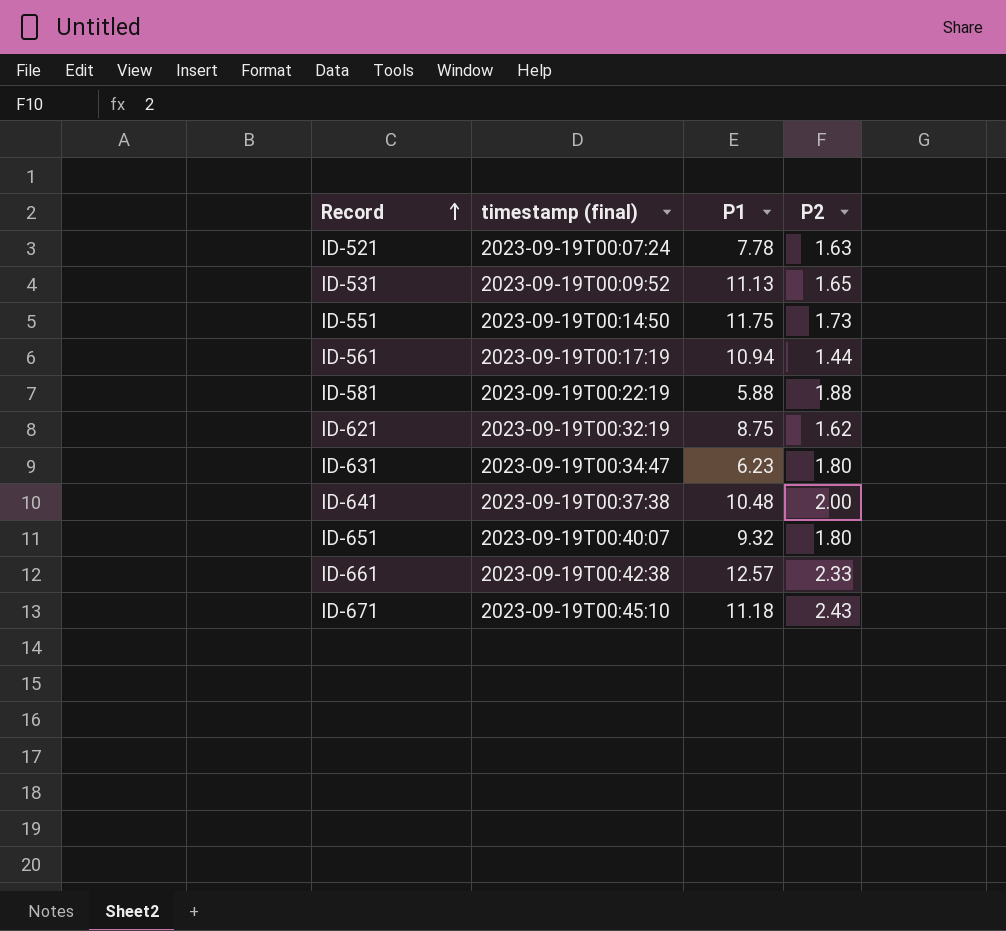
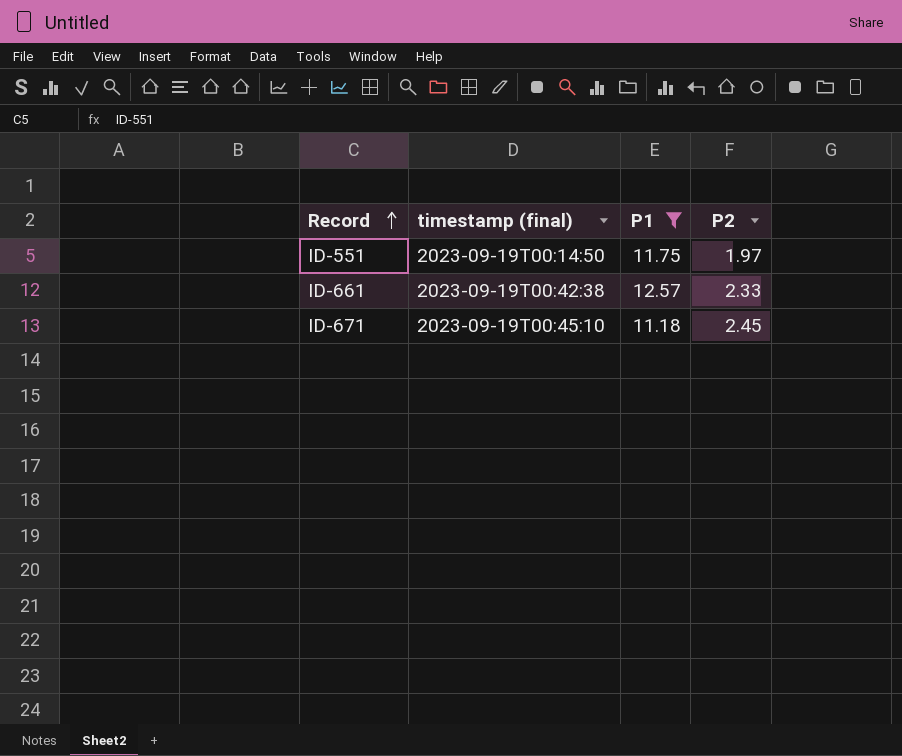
filter: none -> P1 >= 11.18
ID-551 | P2: 1.73 -> 1.97
ID-671 | P2: 2.43 -> 2.45

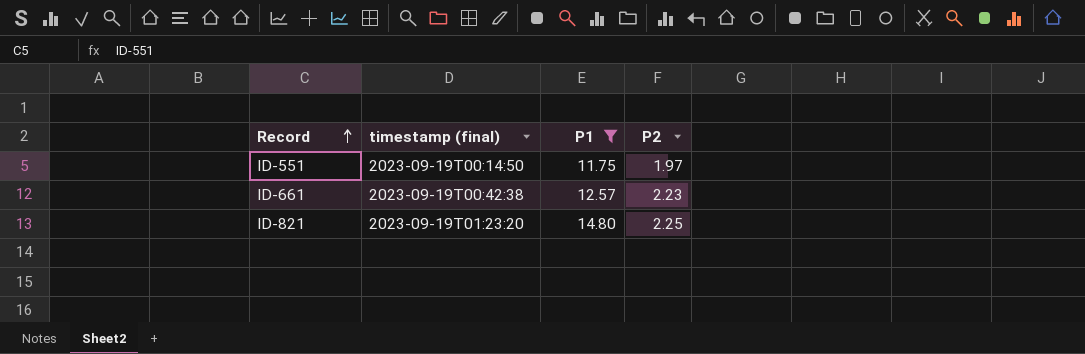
row ID-671: 2023-09-19T00:45:10 | 11.18 | 2.45 -> none
ID-661 | P2: 2.33 -> 2.23
row ID-821: none -> 2023-09-19T01:23:20 | 14.80 | 2.25

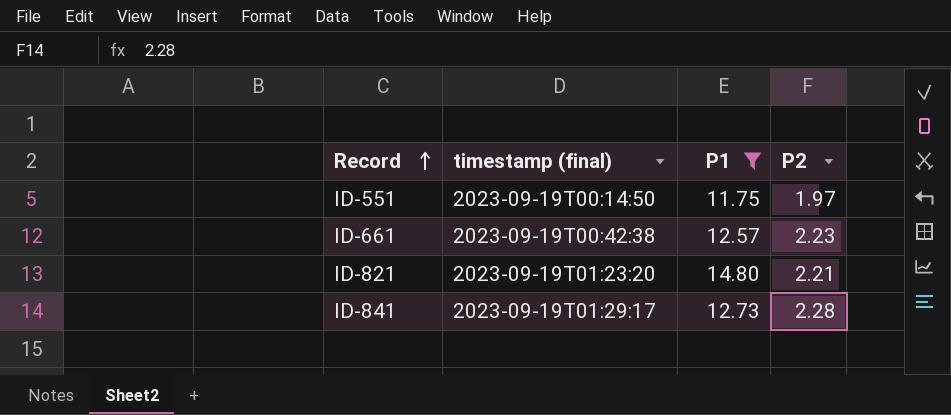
ID-821 | P2: 2.25 -> 2.21
row ID-841: none -> 2023-09-19T01:29:17 | 12.73 | 2.28

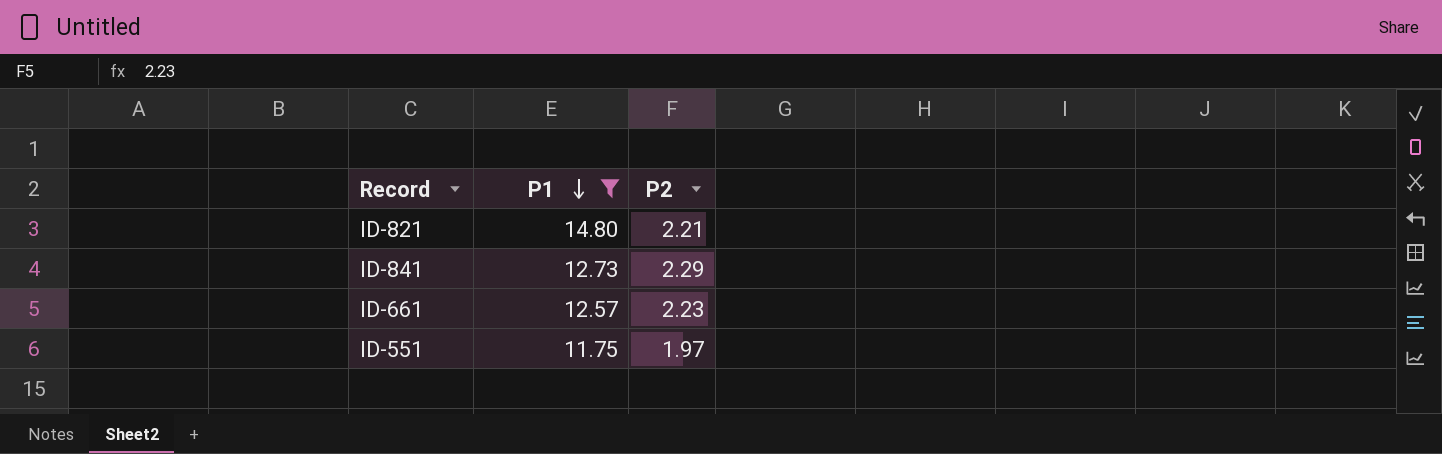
row order: Record ascending -> P1 descending
column timestamp (final) | position: 2 -> none
ID-841 | P2: 2.28 -> 2.29

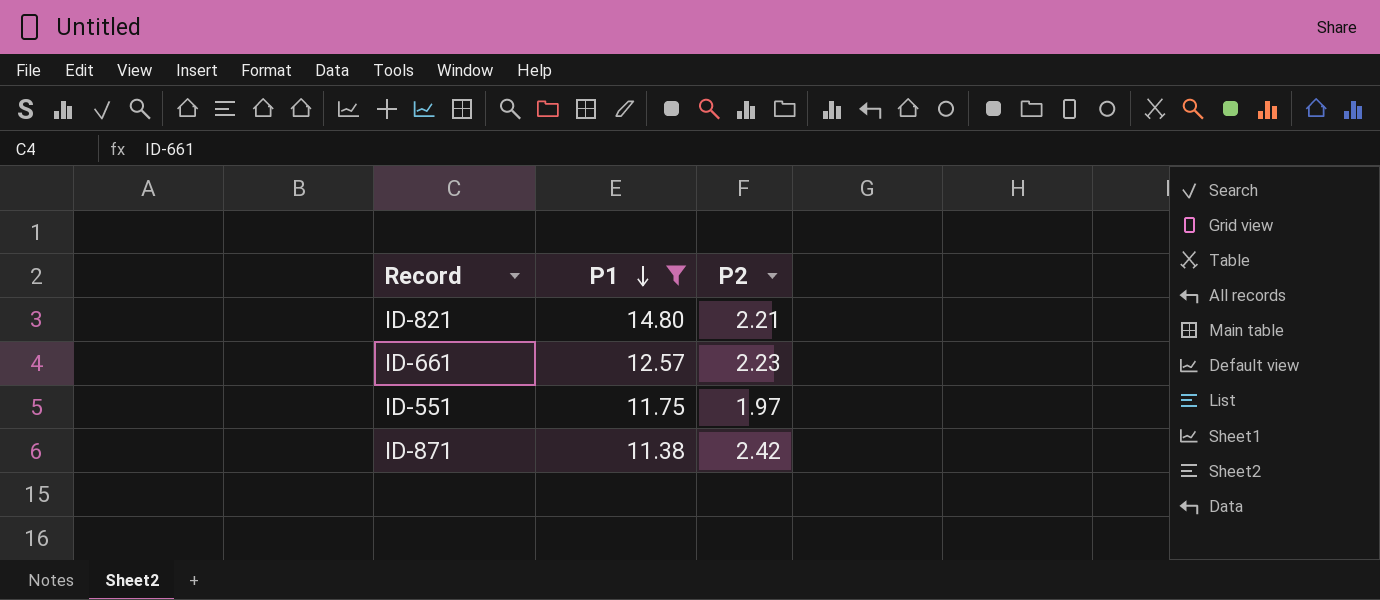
row ID-841: 12.73 | 2.29 -> none
row ID-871: none -> 11.38 | 2.42

